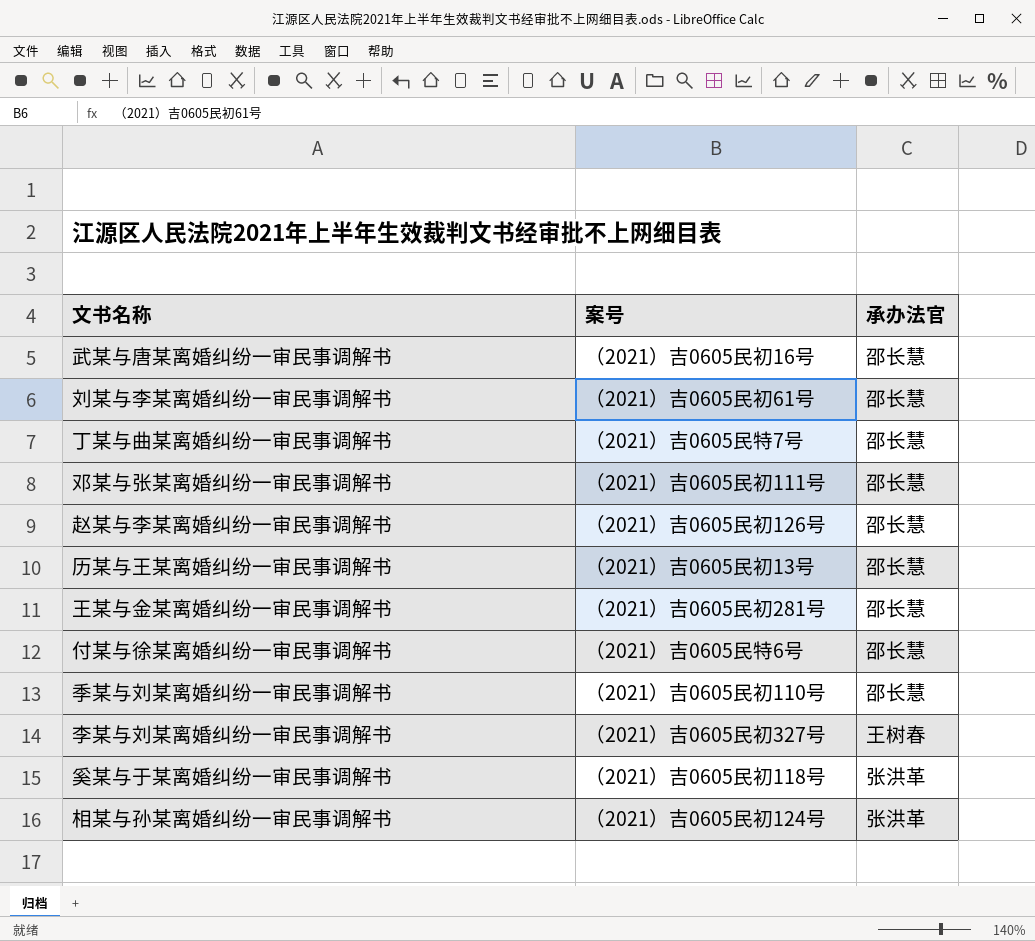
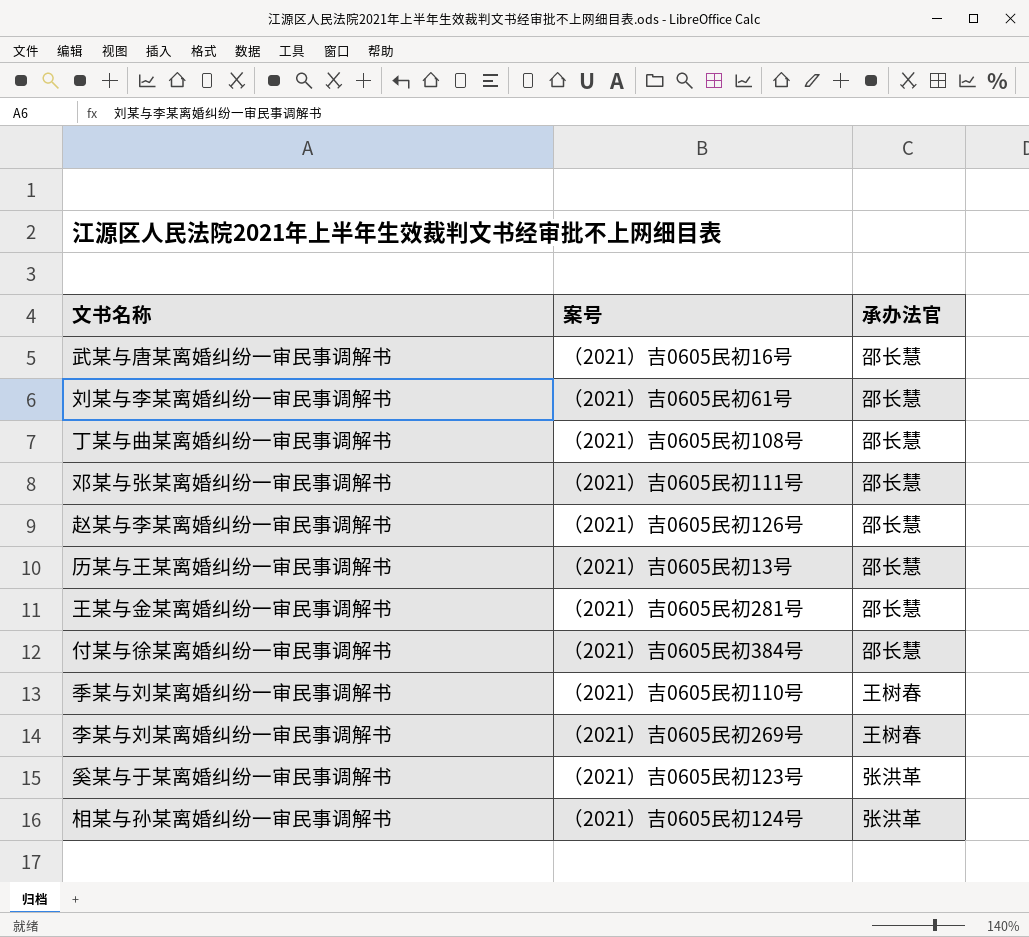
丁某与曲某离婚纠纷一审民事调解书 | 案号: （2021）吉0605民特7号 -> （2021）吉0605民初108号
付某与徐某离婚纠纷一审民事调解书 | 案号: （2021）吉0605民特6号 -> （2021）吉0605民初384号
季某与刘某离婚纠纷一审民事调解书 | 承办法官: 邵长慧 -> 王树春
李某与刘某离婚纠纷一审民事调解书 | 案号: （2021）吉0605民初327号 -> （2021）吉0605民初269号
奚某与于某离婚纠纷一审民事调解书 | 案号: （2021）吉0605民初118号 -> （2021）吉0605民初123号

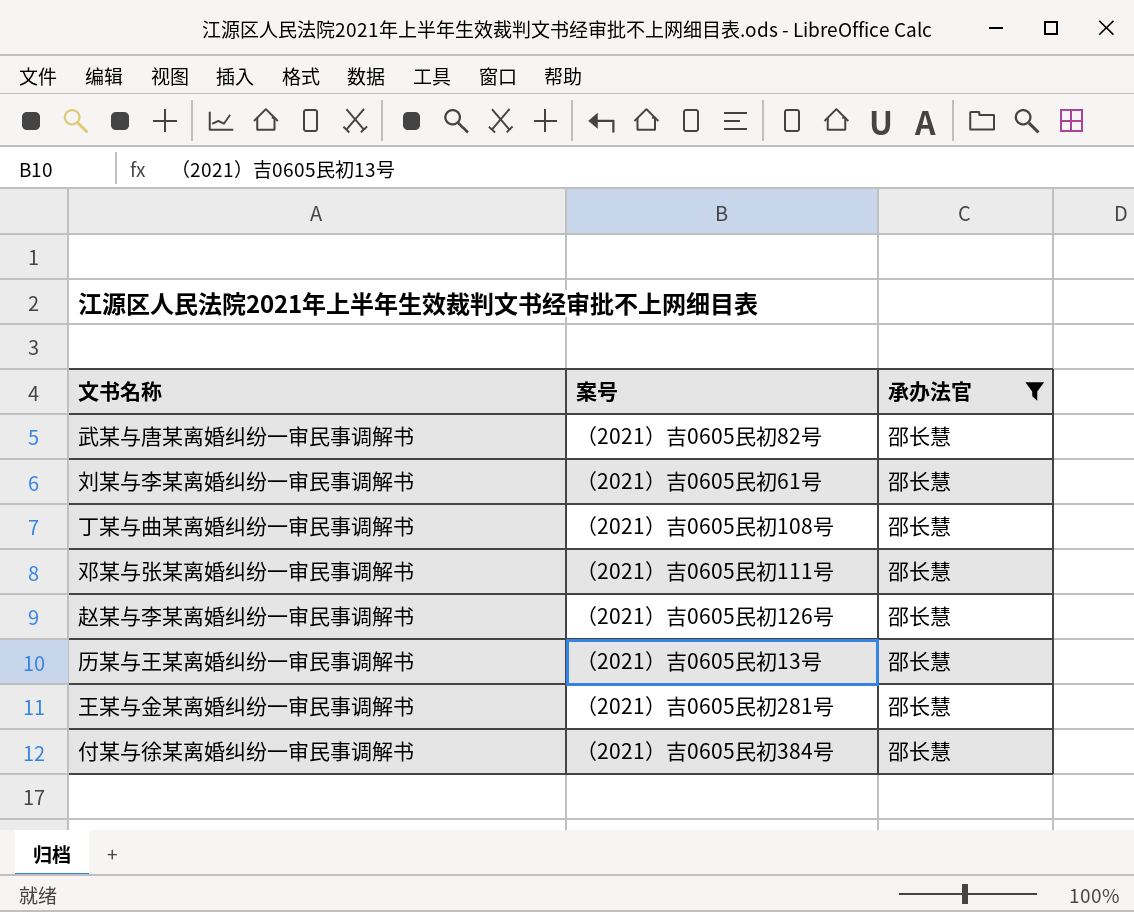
filter: none -> 承办法官 = 邵长慧
武某与唐某离婚纠纷一审民事调解书 | 案号: （2021）吉0605民初16号 -> （2021）吉0605民初82号

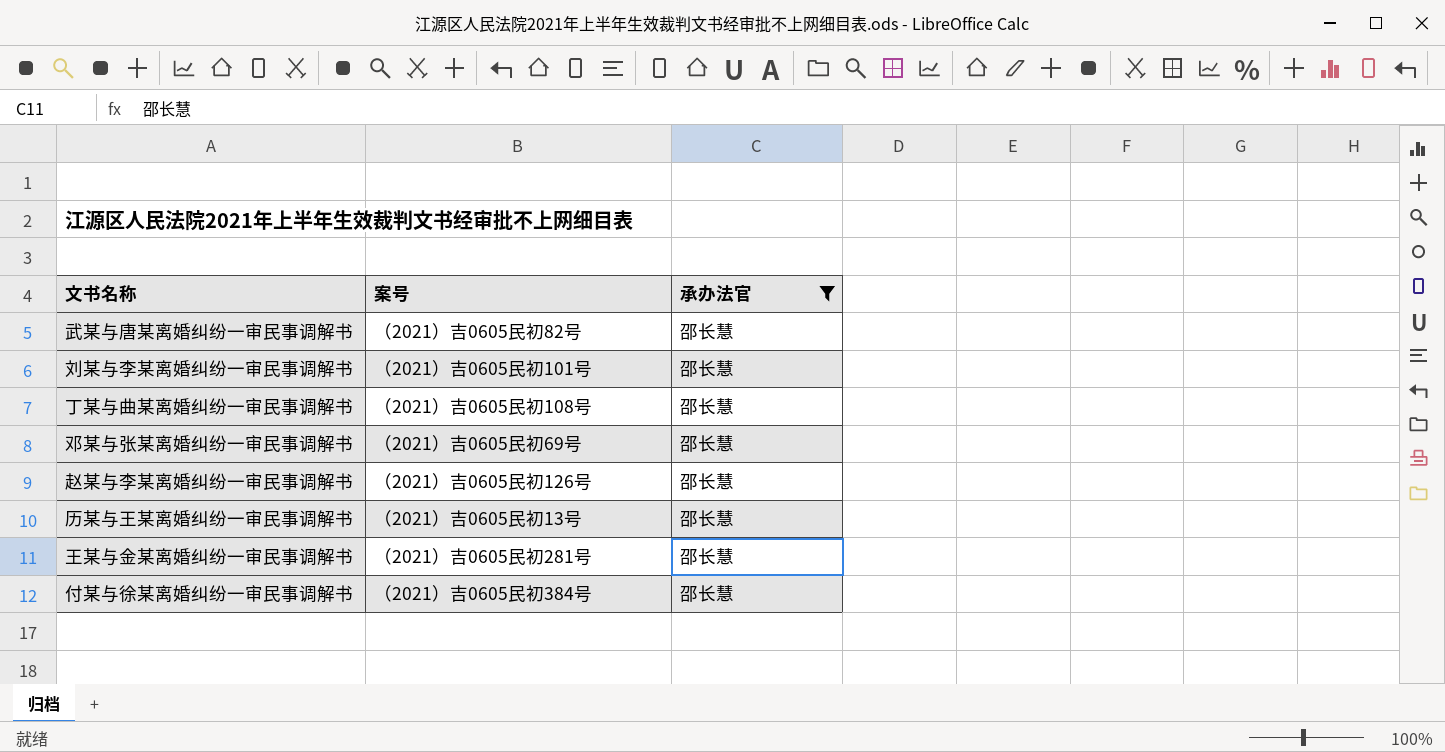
刘某与李某离婚纠纷一审民事调解书 | 案号: （2021）吉0605民初61号 -> （2021）吉0605民初101号
邓某与张某离婚纠纷一审民事调解书 | 案号: （2021）吉0605民初111号 -> （2021）吉0605民初69号

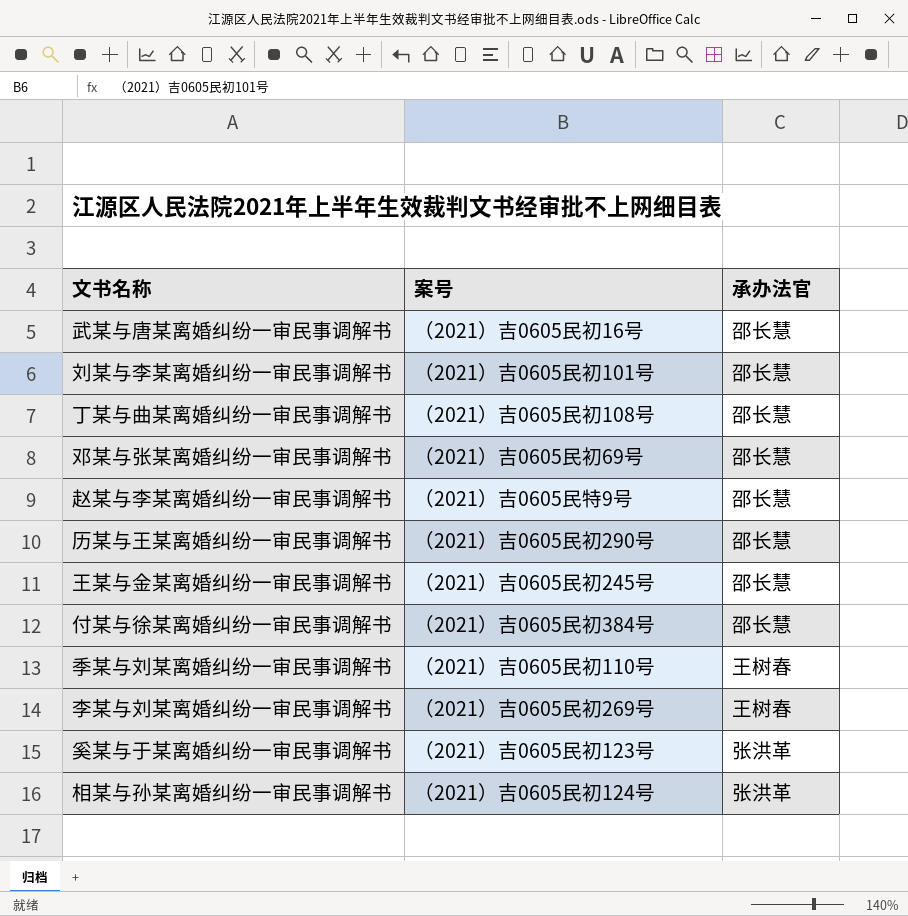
filter: 承办法官 = 邵长慧 -> none
武某与唐某离婚纠纷一审民事调解书 | 案号: （2021）吉0605民初82号 -> （2021）吉0605民初16号
赵某与李某离婚纠纷一审民事调解书 | 案号: （2021）吉0605民初126号 -> （2021）吉0605民特9号
历某与王某离婚纠纷一审民事调解书 | 案号: （2021）吉0605民初13号 -> （2021）吉0605民初290号
王某与金某离婚纠纷一审民事调解书 | 案号: （2021）吉0605民初281号 -> （2021）吉0605民初245号

